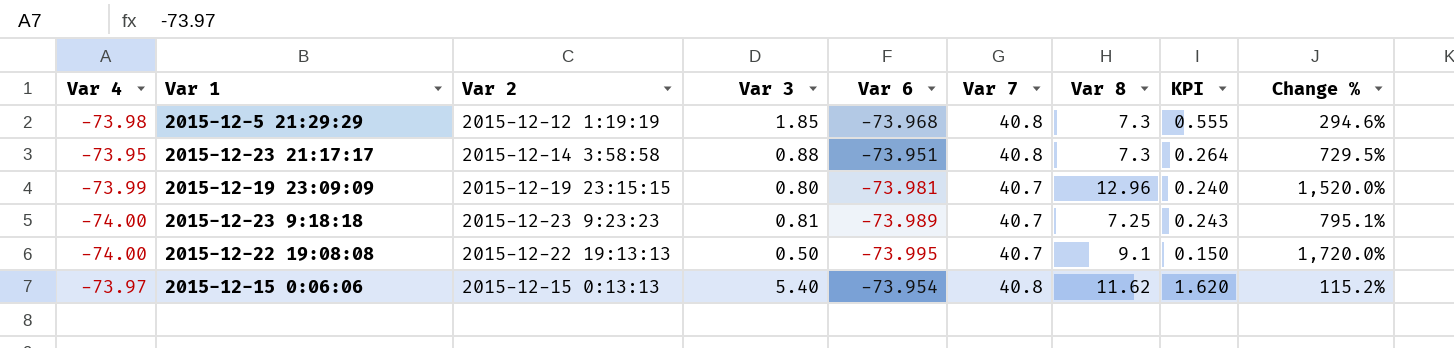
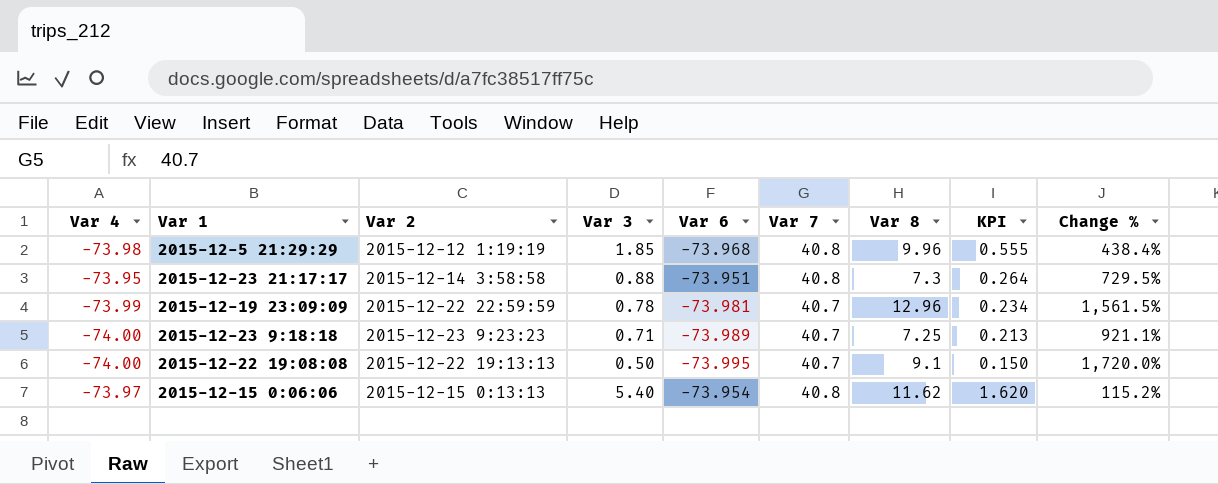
2015-12-5 21:29:29 | Var 8: 7.3 -> 9.96
2015-12-5 21:29:29 | Change %: 294.6% -> 438.4%
2015-12-19 23:09:09 | Var 2: 2015-12-19 23:15:15 -> 2015-12-22 22:59:59
2015-12-19 23:09:09 | Var 3: 0.80 -> 0.78
2015-12-19 23:09:09 | KPI: 0.240 -> 0.234
2015-12-19 23:09:09 | Change %: 1,520.0% -> 1,561.5%
2015-12-23 9:18:18 | Var 3: 0.81 -> 0.71
2015-12-23 9:18:18 | KPI: 0.243 -> 0.213
2015-12-23 9:18:18 | Change %: 795.1% -> 921.1%

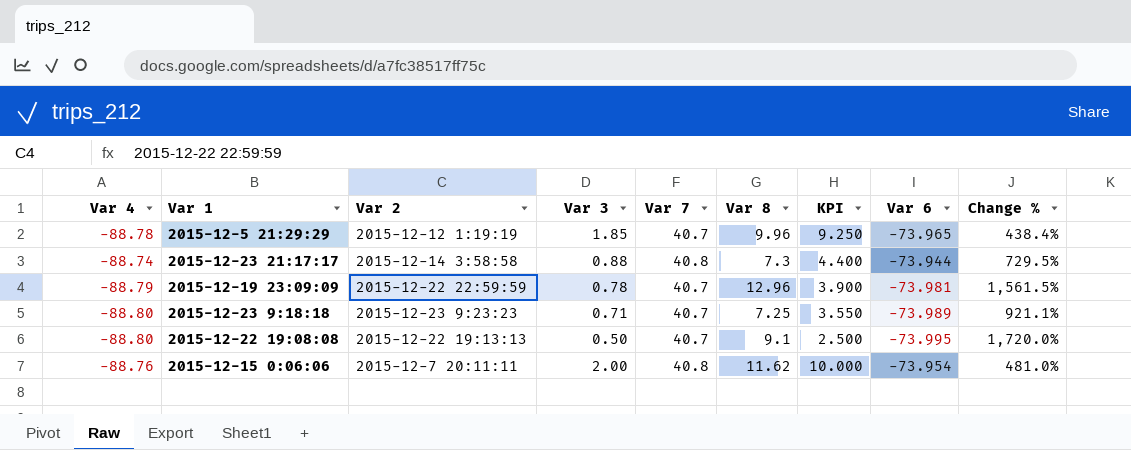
column KPI | formula: [Var 3] * 0.3 -> [Var 3] * 5
column Var 6 | position: 5 -> 8
2015-12-5 21:29:29 | Var 4: -73.98 -> -88.78
2015-12-5 21:29:29 | Var 7: 40.8 -> 40.7
2015-12-5 21:29:29 | Var 6: -73.968 -> -73.965
2015-12-23 21:17:17 | Var 4: -73.95 -> -88.74
2015-12-23 21:17:17 | Var 6: -73.951 -> -73.944
2015-12-19 23:09:09 | Var 4: -73.99 -> -88.79
2015-12-23 9:18:18 | Var 4: -74.00 -> -88.80
2015-12-22 19:08:08 | Var 4: -74.00 -> -88.80
2015-12-15 0:06:06 | Var 4: -73.97 -> -88.76
2015-12-15 0:06:06 | Var 2: 2015-12-15 0:13:13 -> 2015-12-7 20:11:11
2015-12-15 0:06:06 | Var 3: 5.40 -> 2.00
2015-12-15 0:06:06 | Change %: 115.2% -> 481.0%

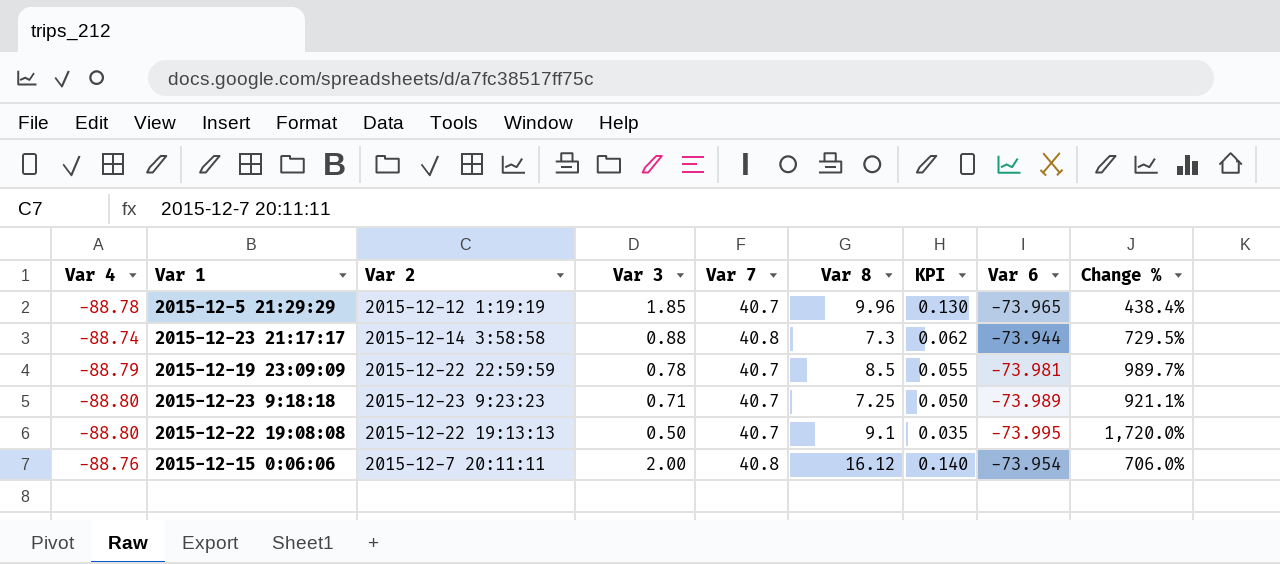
column KPI | formula: [Var 3] * 5 -> [Var 3] * 0.07
2015-12-19 23:09:09 | Var 8: 12.96 -> 8.5
2015-12-19 23:09:09 | Change %: 1,561.5% -> 989.7%
2015-12-15 0:06:06 | Var 8: 11.62 -> 16.12
2015-12-15 0:06:06 | Change %: 481.0% -> 706.0%

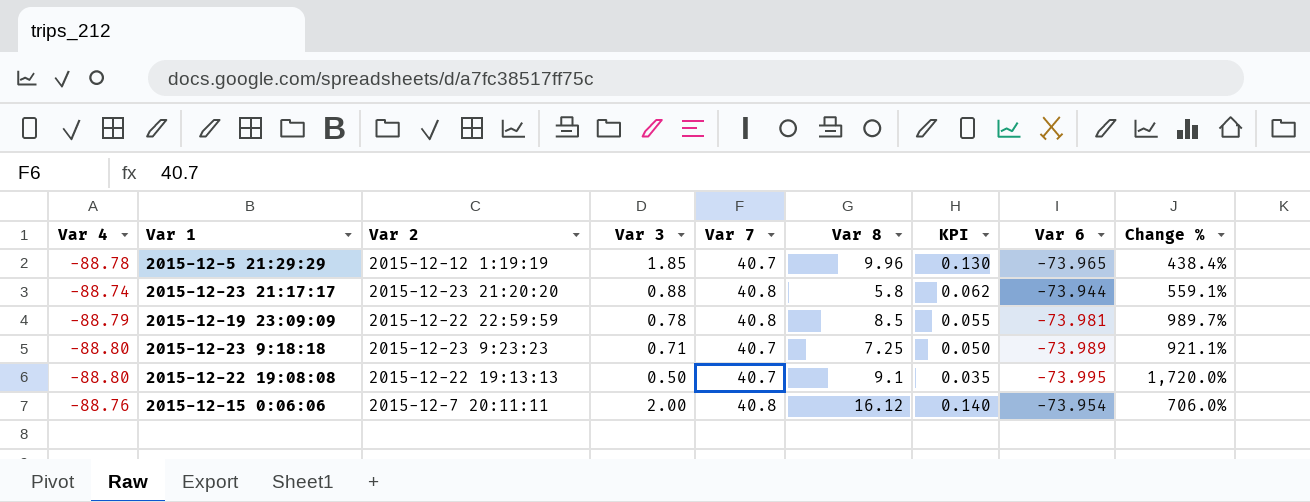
2015-12-23 21:17:17 | Var 2: 2015-12-14 3:58:58 -> 2015-12-23 21:20:20
2015-12-23 21:17:17 | Var 8: 7.3 -> 5.8
2015-12-23 21:17:17 | Change %: 729.5% -> 559.1%
2015-12-19 23:09:09 | Var 7: 40.7 -> 40.8

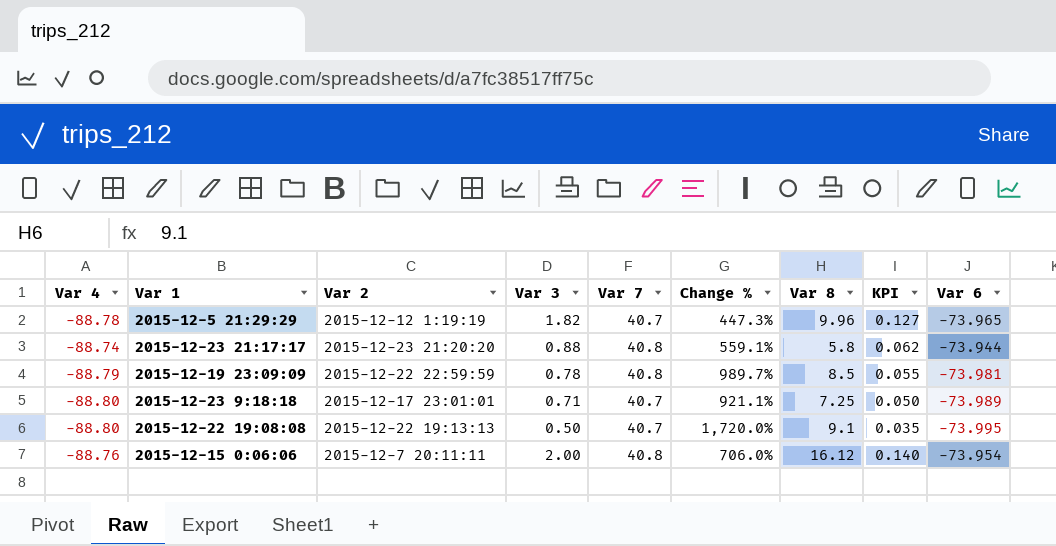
column Change % | position: 9 -> 6
2015-12-5 21:29:29 | Var 3: 1.85 -> 1.82
2015-12-5 21:29:29 | Change %: 438.4% -> 447.3%
2015-12-5 21:29:29 | KPI: 0.130 -> 0.127
2015-12-23 9:18:18 | Var 2: 2015-12-23 9:23:23 -> 2015-12-17 23:01:01

